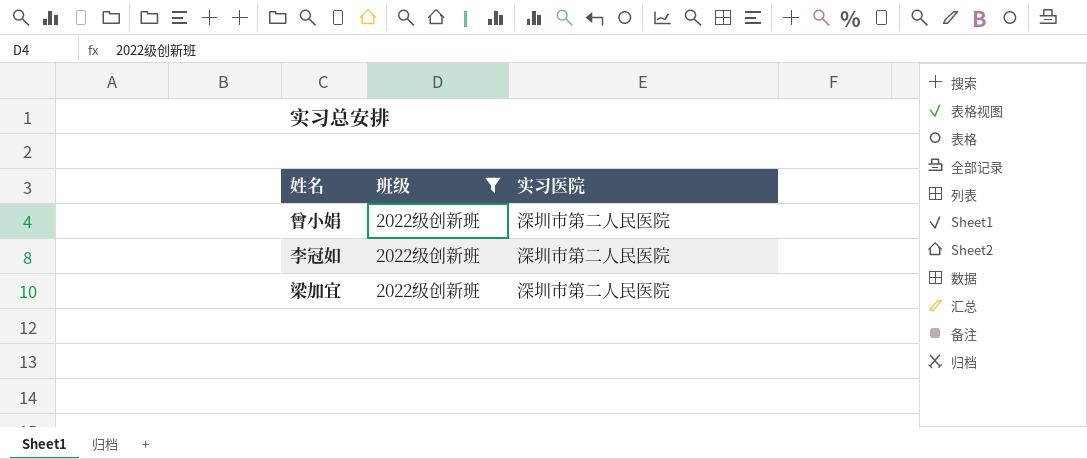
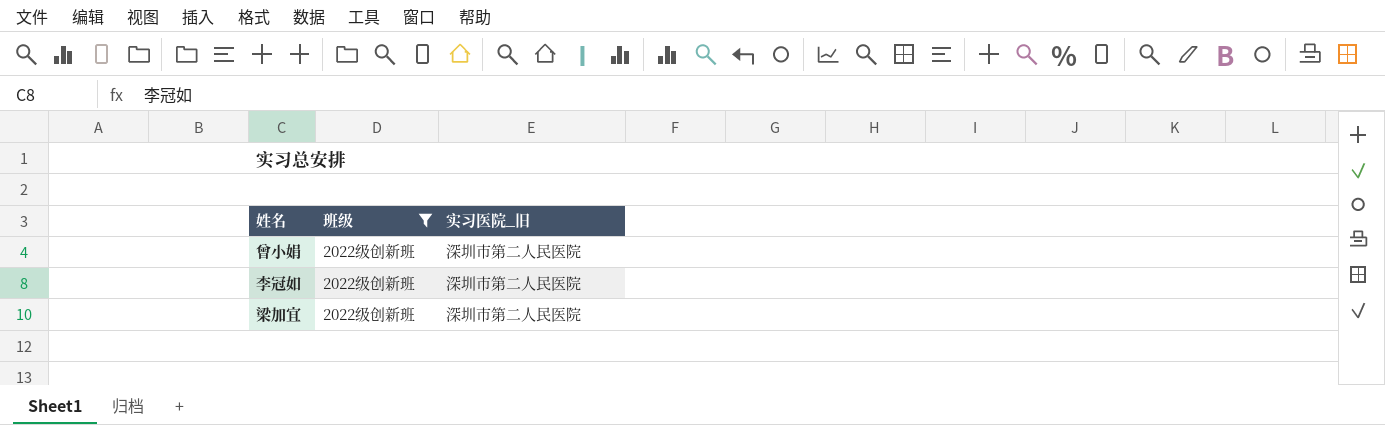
column name: 实习医院 -> 实习医院_旧

